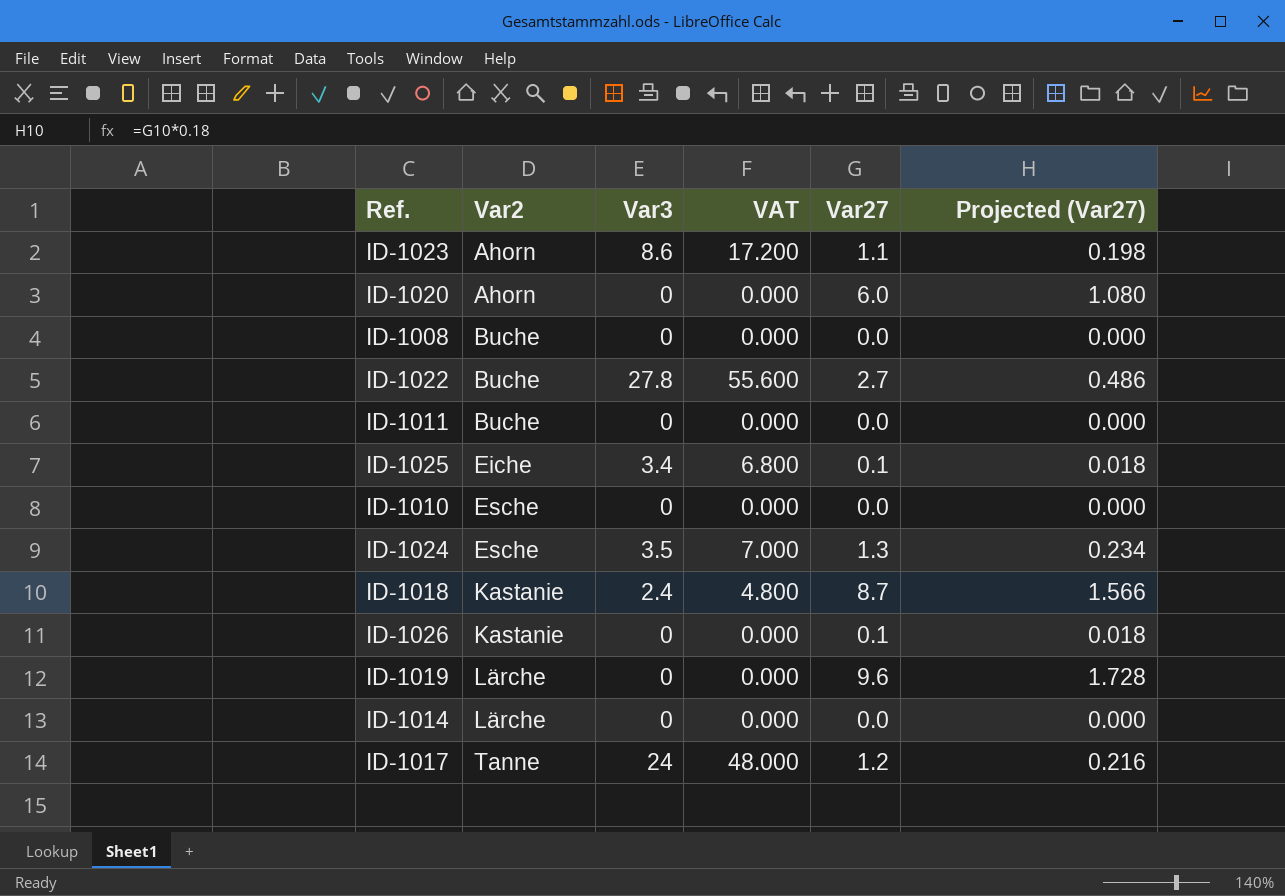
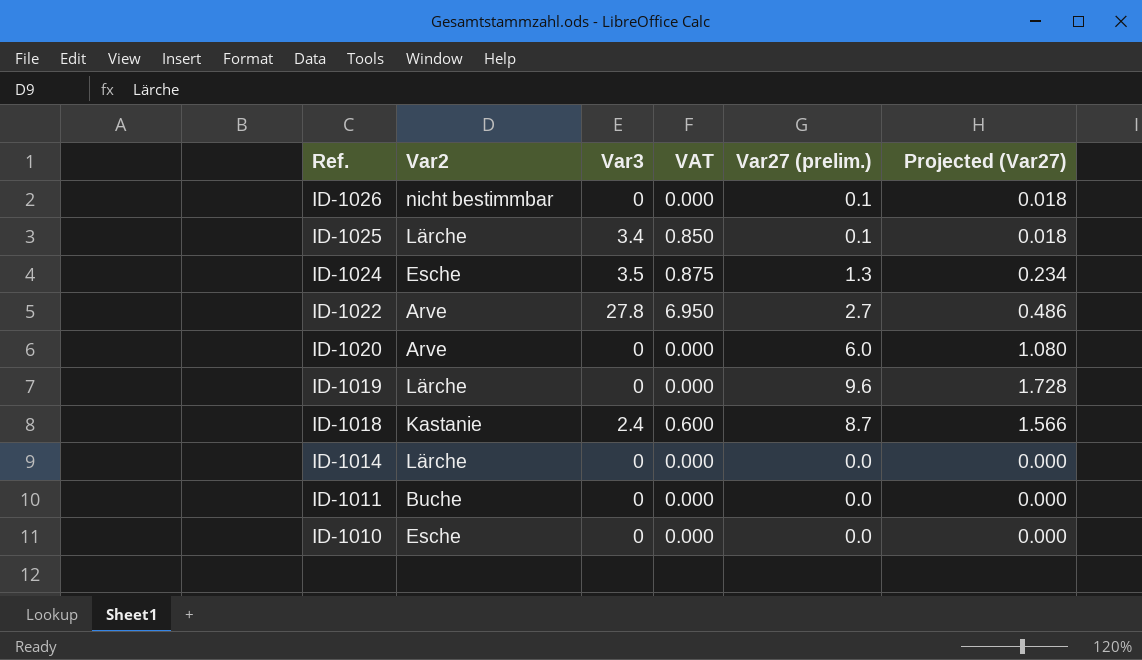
row order: Var2 ascending -> Ref. descending
column VAT | formula: [Var3] * 2 -> [Var3] * 0.25
column name: Var27 -> Var27 (prelim.)
row ID-1023: Ahorn | 8.6 | 17.200 | 1.1 | 0.198 -> none
row ID-1008: Buche | 0 | 0.000 | 0.0 | 0.000 -> none
row ID-1017: Tanne | 24 | 48.000 | 1.2 | 0.216 -> none
ID-1026 | Var2: Kastanie -> nicht bestimmbar
ID-1025 | Var2: Eiche -> Lärche
ID-1022 | Var2: Buche -> Arve
ID-1020 | Var2: Ahorn -> Arve

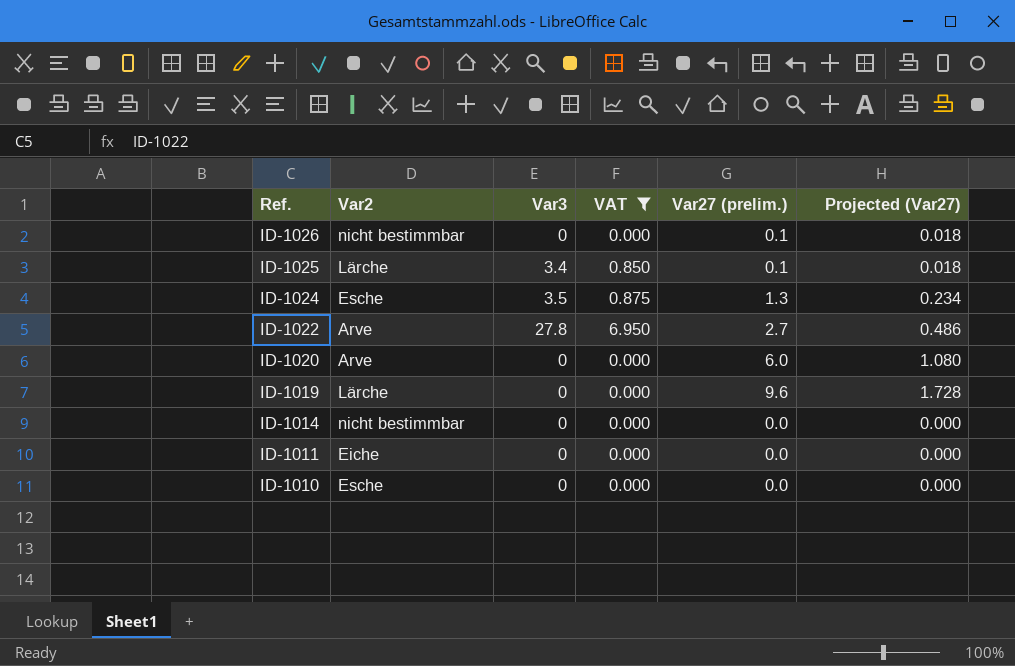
filter: none -> VAT != 0.600
ID-1014 | Var2: Lärche -> nicht bestimmbar
ID-1011 | Var2: Buche -> Eiche

